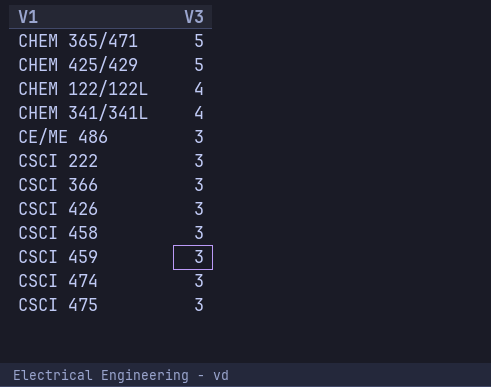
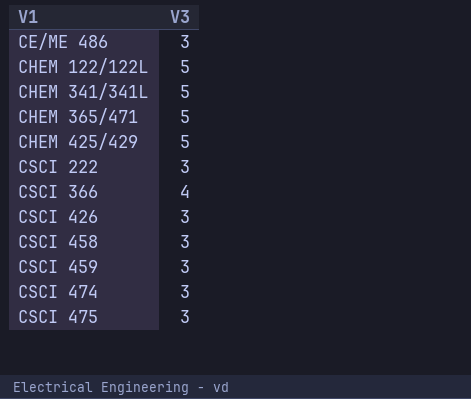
row order: V3 descending -> V1 ascending
CHEM 122/122L | V3: 4 -> 5
CHEM 341/341L | V3: 4 -> 5
CSCI 366 | V3: 3 -> 4

